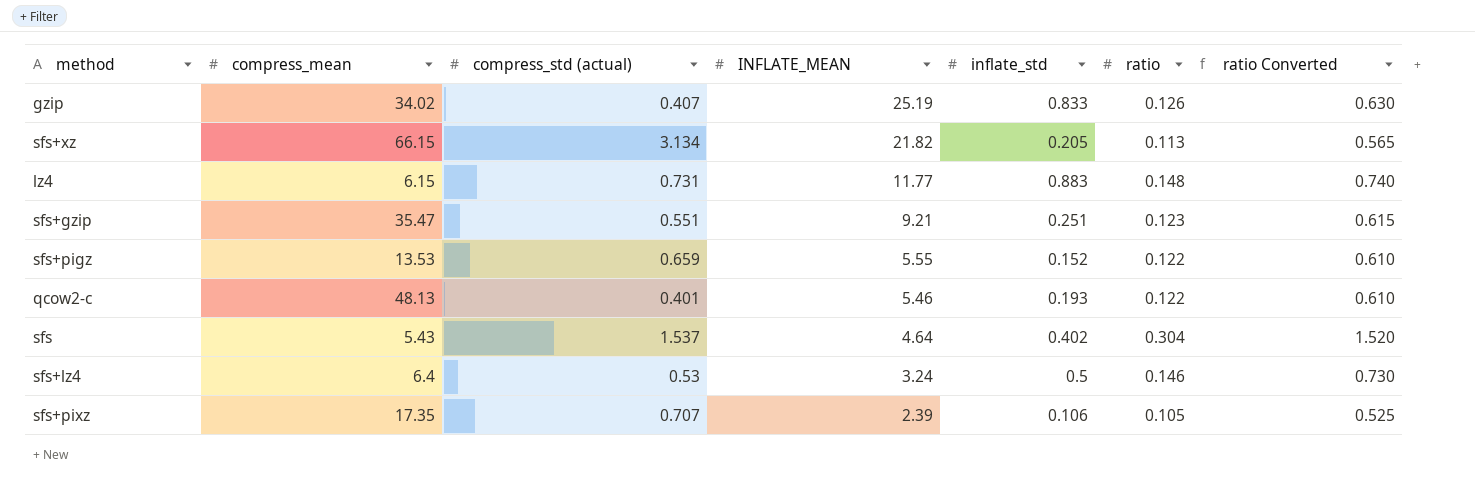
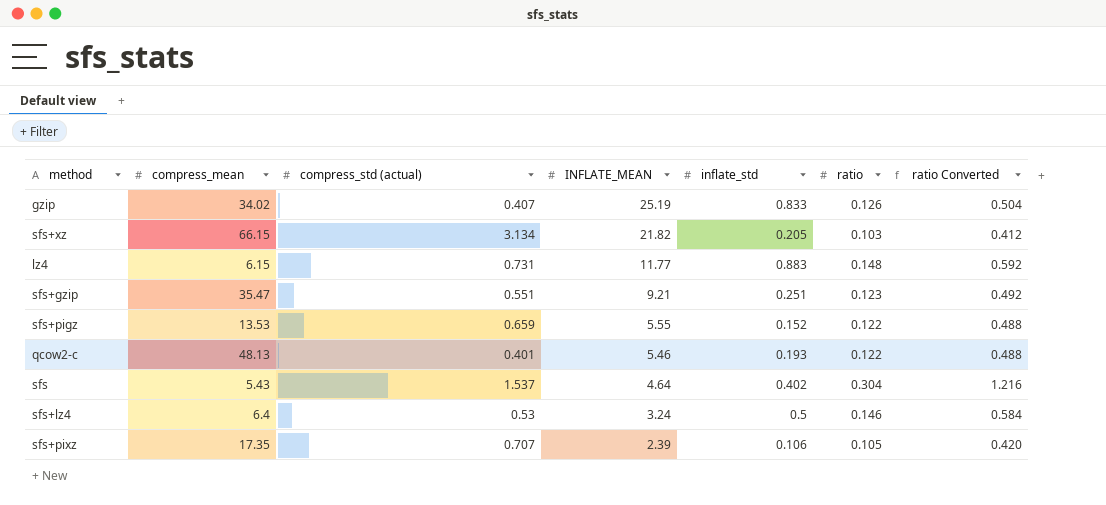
column ratio Converted | formula: [ratio] * 5 -> [ratio] * 4
sfs+xz | ratio: 0.113 -> 0.103

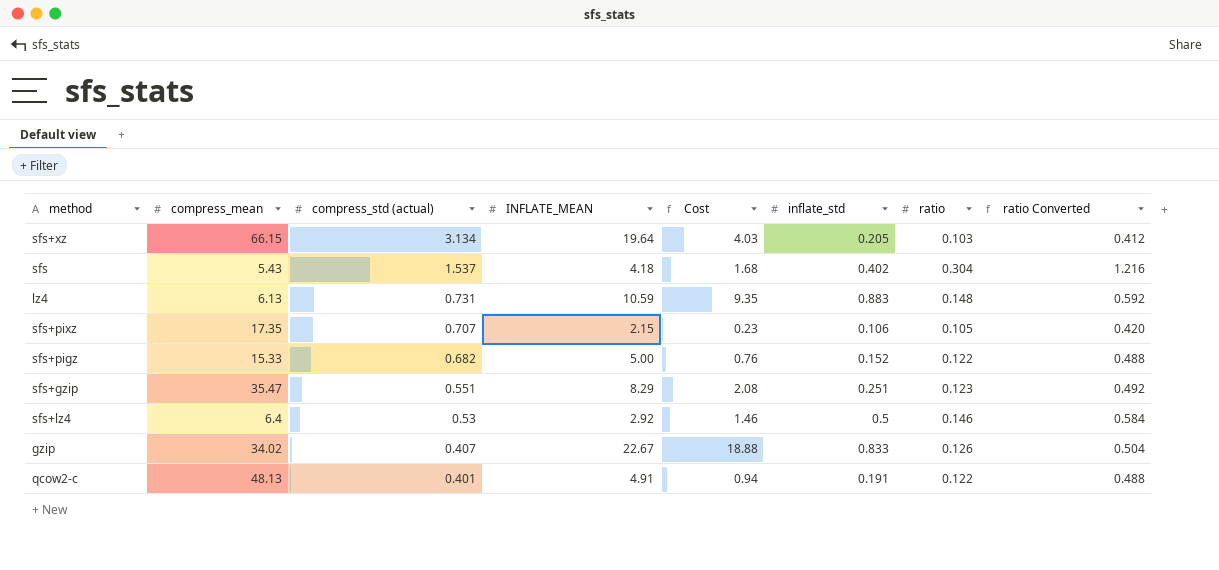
row order: INFLATE_MEAN descending -> compress_std (actual) descending
column Cost | formula: none -> [INFLATE_MEAN] * [inflate_std]
sfs+xz | INFLATE_MEAN: 21.82 -> 19.64
sfs | INFLATE_MEAN: 4.64 -> 4.18
lz4 | compress_mean: 6.15 -> 6.13
lz4 | INFLATE_MEAN: 11.77 -> 10.59
sfs+pixz | INFLATE_MEAN: 2.39 -> 2.15
sfs+pigz | compress_mean: 13.53 -> 15.33
sfs+pigz | compress_std (actual): 0.659 -> 0.682
sfs+pigz | INFLATE_MEAN: 5.55 -> 5.00
sfs+gzip | INFLATE_MEAN: 9.21 -> 8.29
sfs+lz4 | INFLATE_MEAN: 3.24 -> 2.92
gzip | INFLATE_MEAN: 25.19 -> 22.67
qcow2-c | INFLATE_MEAN: 5.46 -> 4.91
qcow2-c | inflate_std: 0.193 -> 0.191

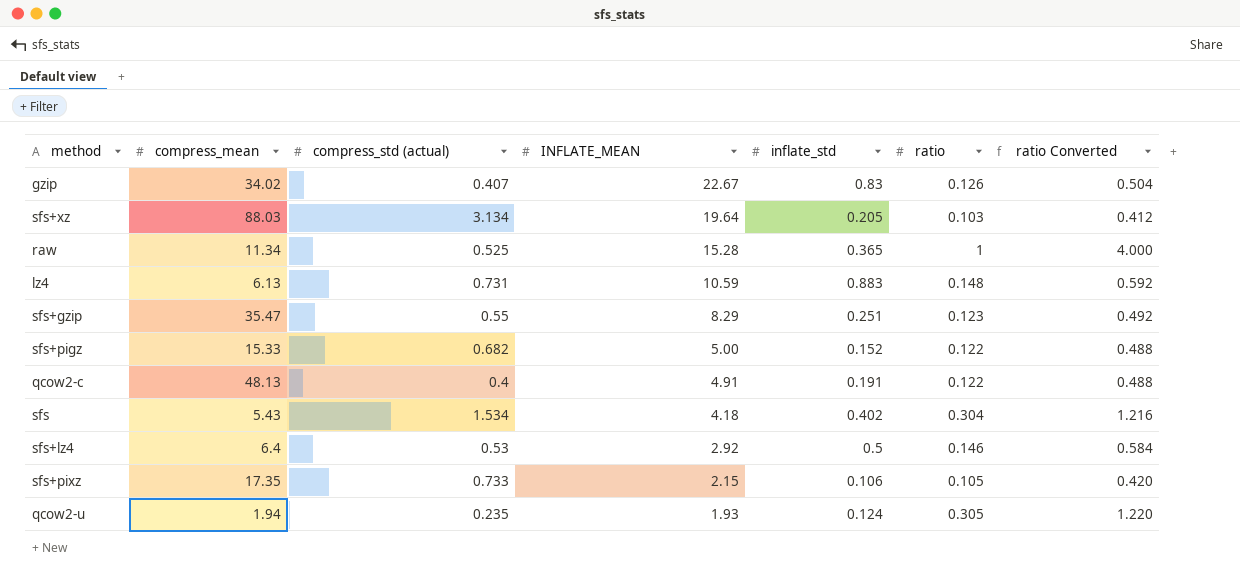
row order: compress_std (actual) descending -> INFLATE_MEAN descending
column Cost | formula: [INFLATE_MEAN] * [inflate_std] -> none
gzip | inflate_std: 0.833 -> 0.83
sfs+xz | compress_mean: 66.15 -> 88.03
row raw: none -> 11.34 | 0.525 | 15.28 | 0.365 | 1 | 4.000
sfs+gzip | compress_std (actual): 0.551 -> 0.55
qcow2-c | compress_std (actual): 0.401 -> 0.4
sfs | compress_std (actual): 1.537 -> 1.534
sfs+pixz | compress_std (actual): 0.707 -> 0.733
row qcow2-u: none -> 1.94 | 0.235 | 1.93 | 0.124 | 0.305 | 1.220

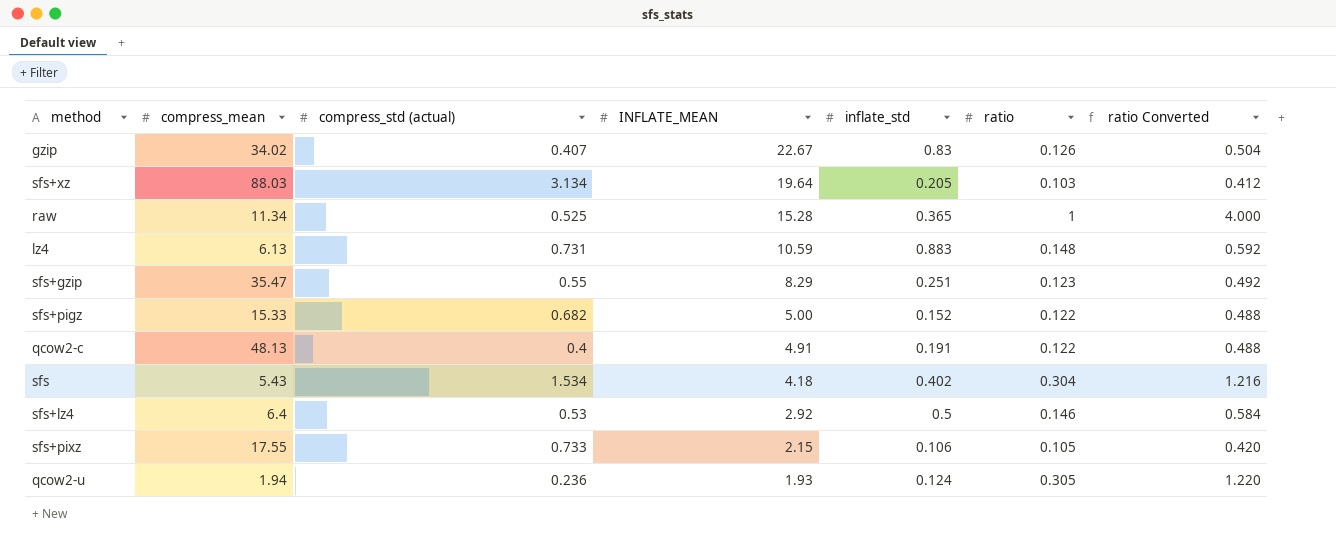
sfs+pixz | compress_mean: 17.35 -> 17.55
qcow2-u | compress_std (actual): 0.235 -> 0.236

